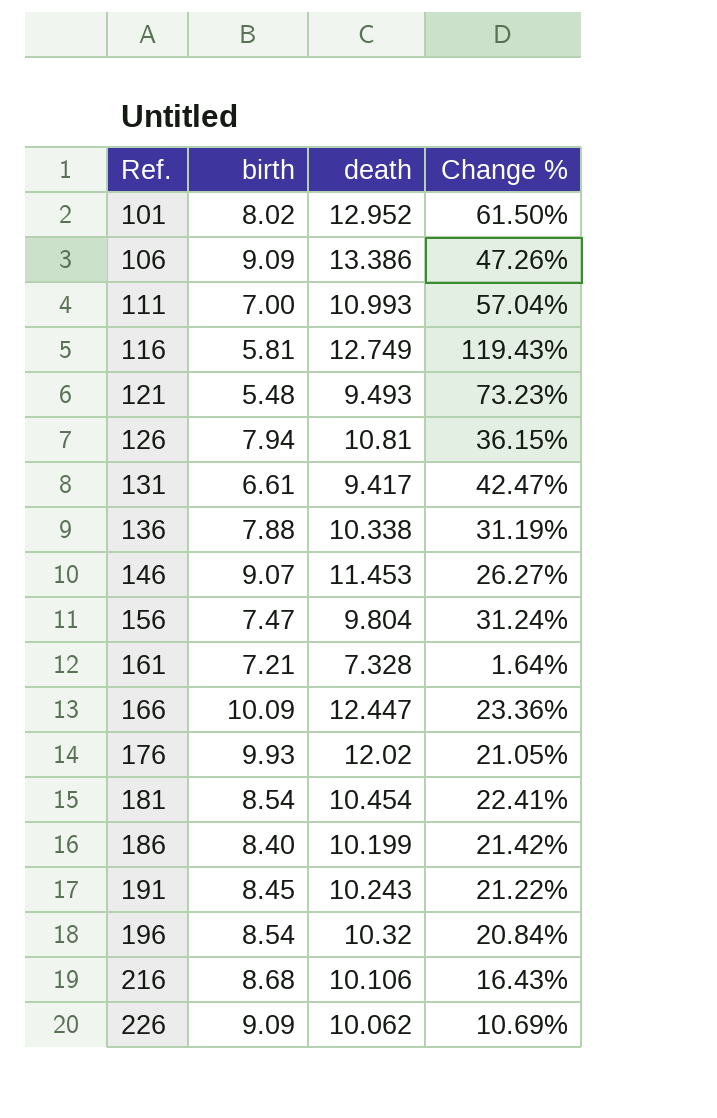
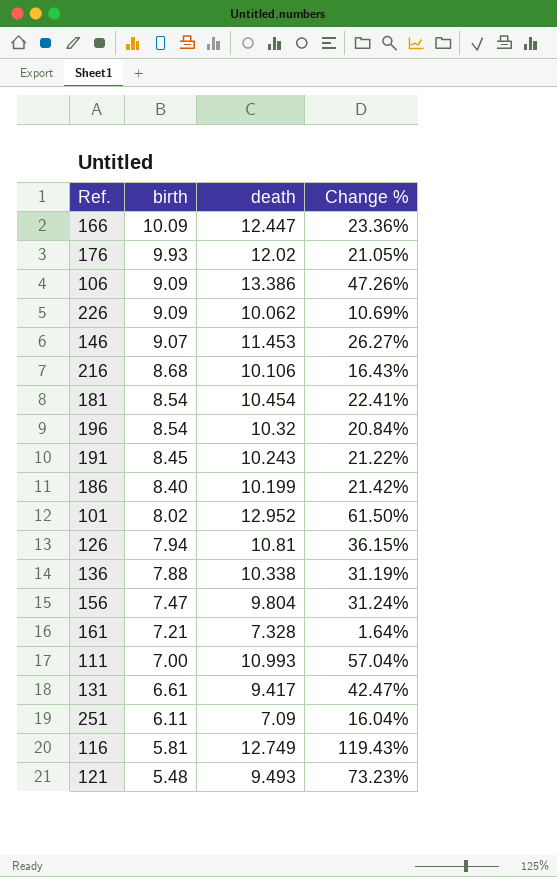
row order: Ref. ascending -> birth descending
row 251: none -> 6.11 | 7.09 | 16.04%

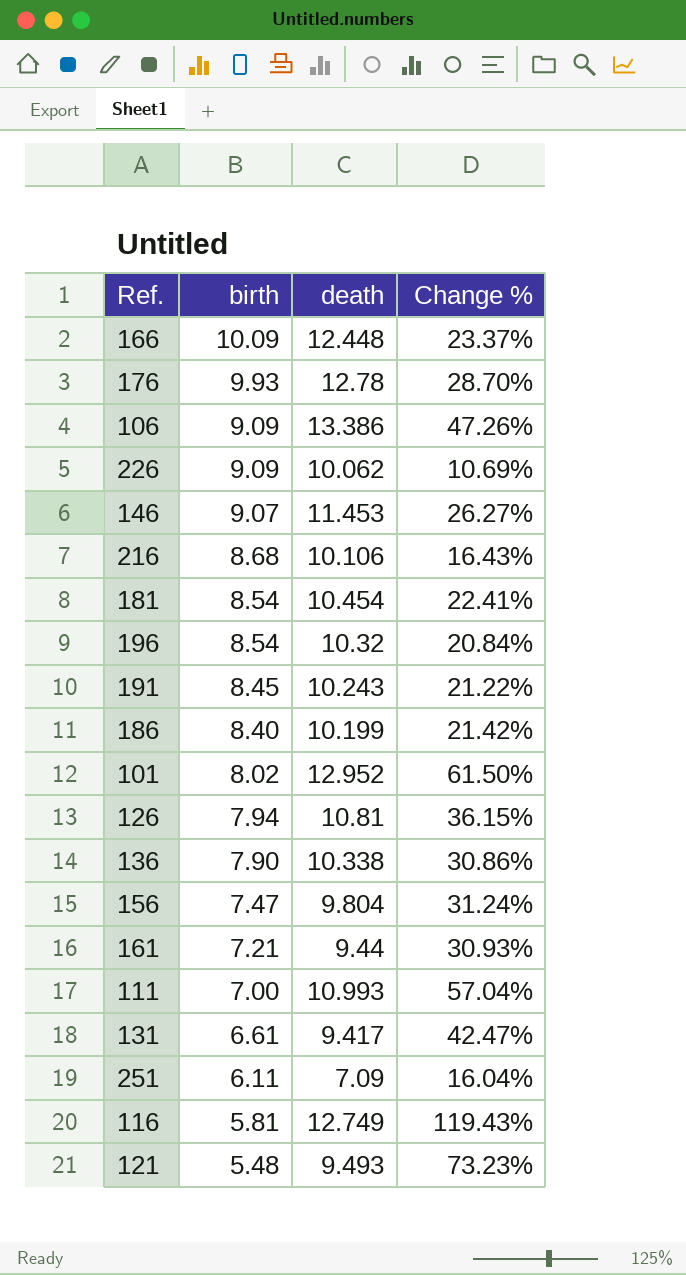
166 | death: 12.447 -> 12.448
166 | Change %: 23.36% -> 23.37%
176 | death: 12.02 -> 12.78
176 | Change %: 21.05% -> 28.70%
136 | birth: 7.88 -> 7.90
136 | Change %: 31.19% -> 30.86%
161 | death: 7.328 -> 9.44
161 | Change %: 1.64% -> 30.93%

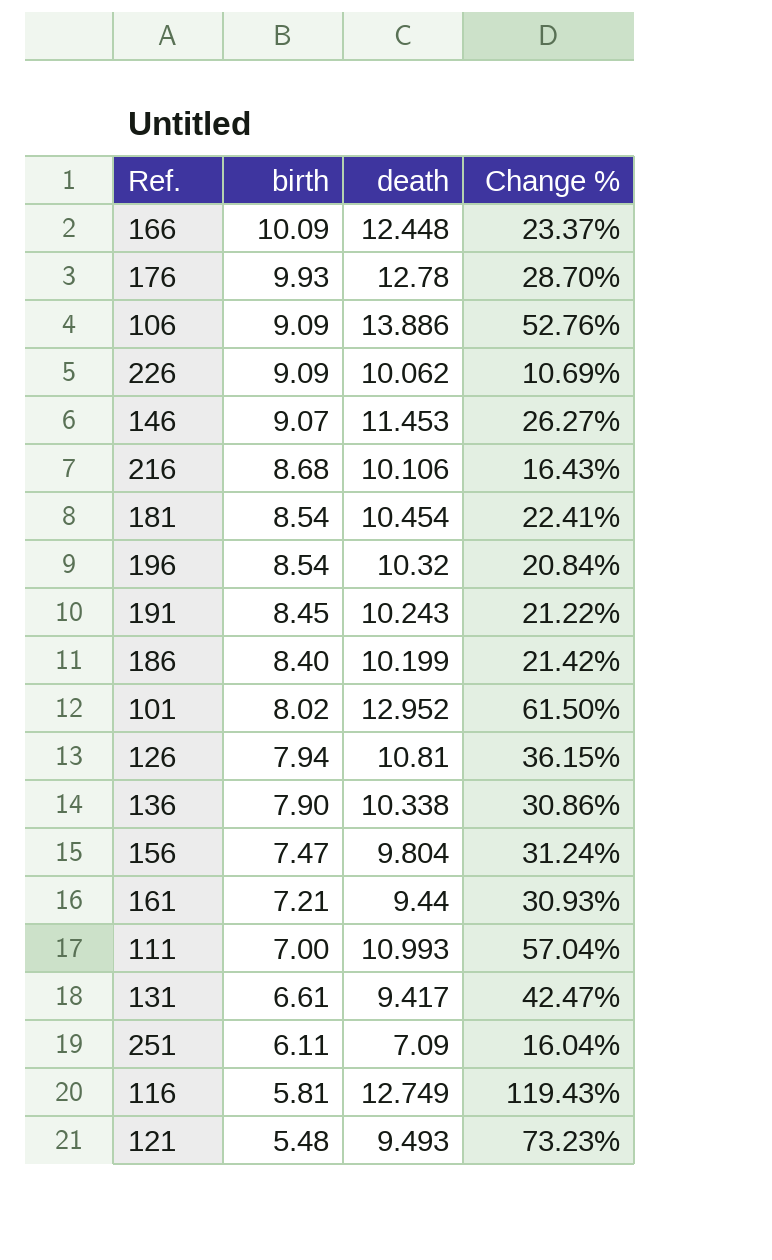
106 | death: 13.386 -> 13.886
106 | Change %: 47.26% -> 52.76%

